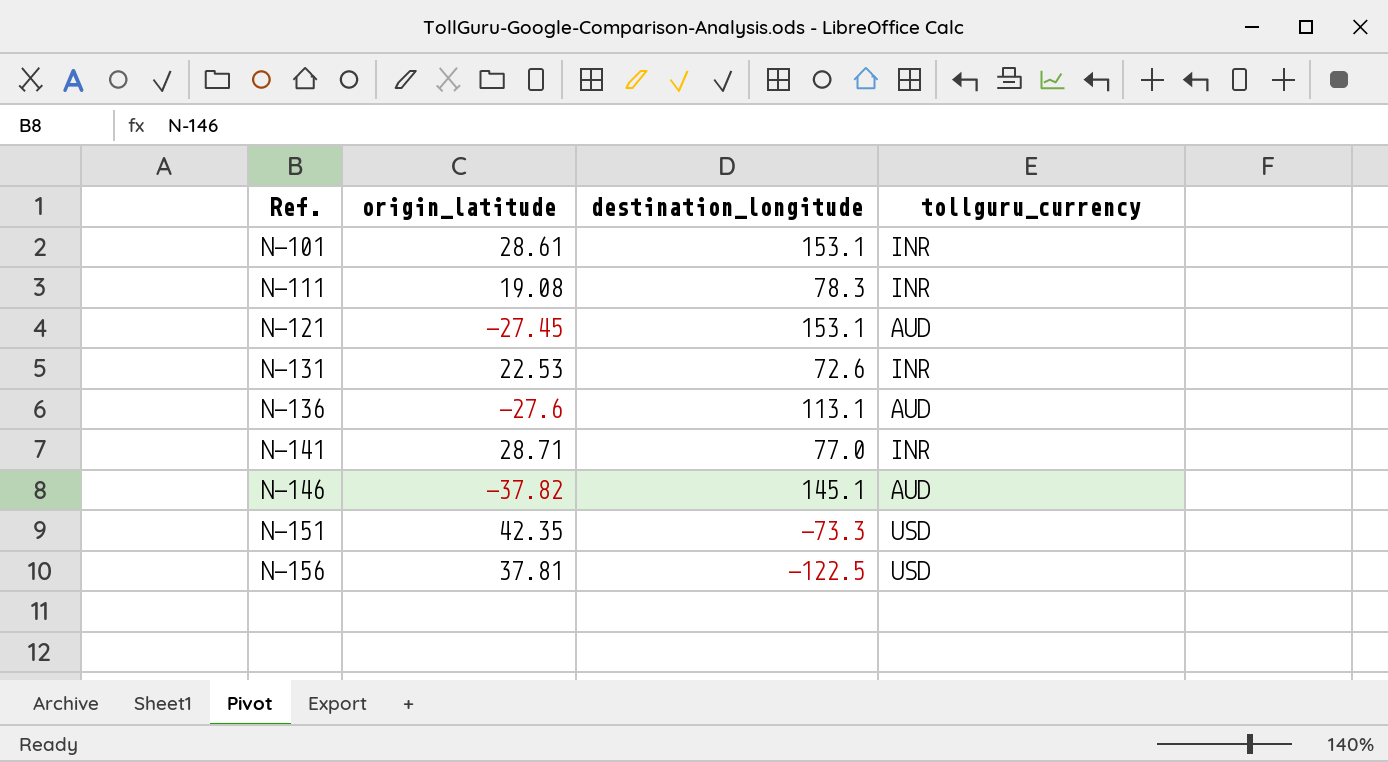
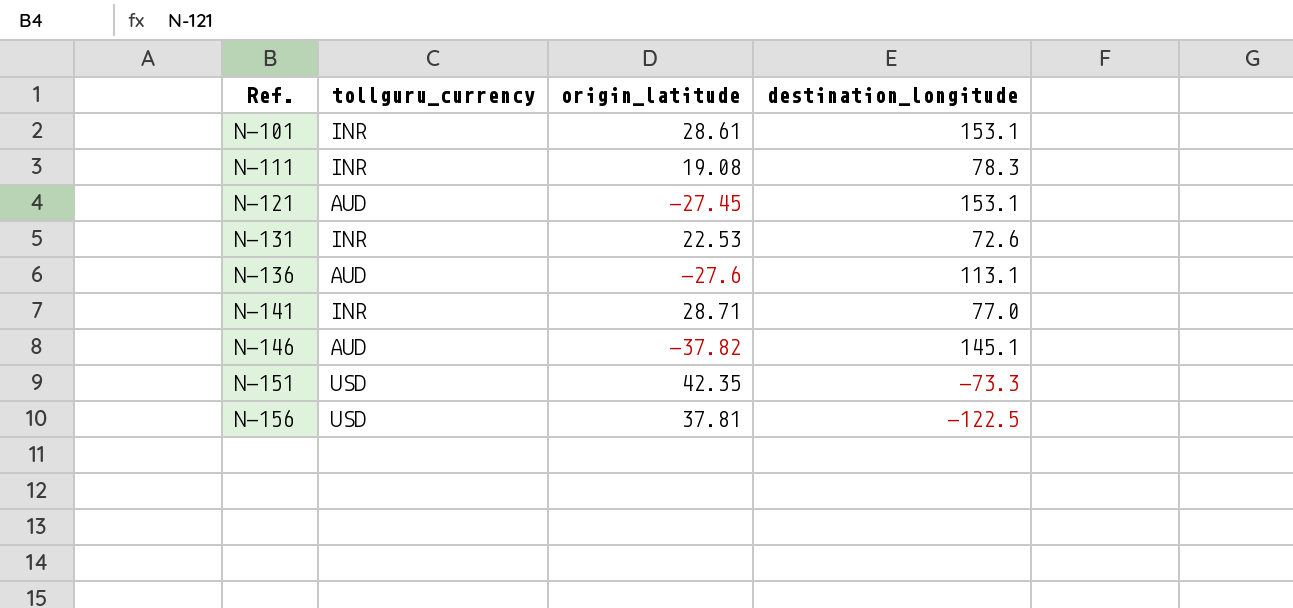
column tollguru_currency | position: 4 -> 2

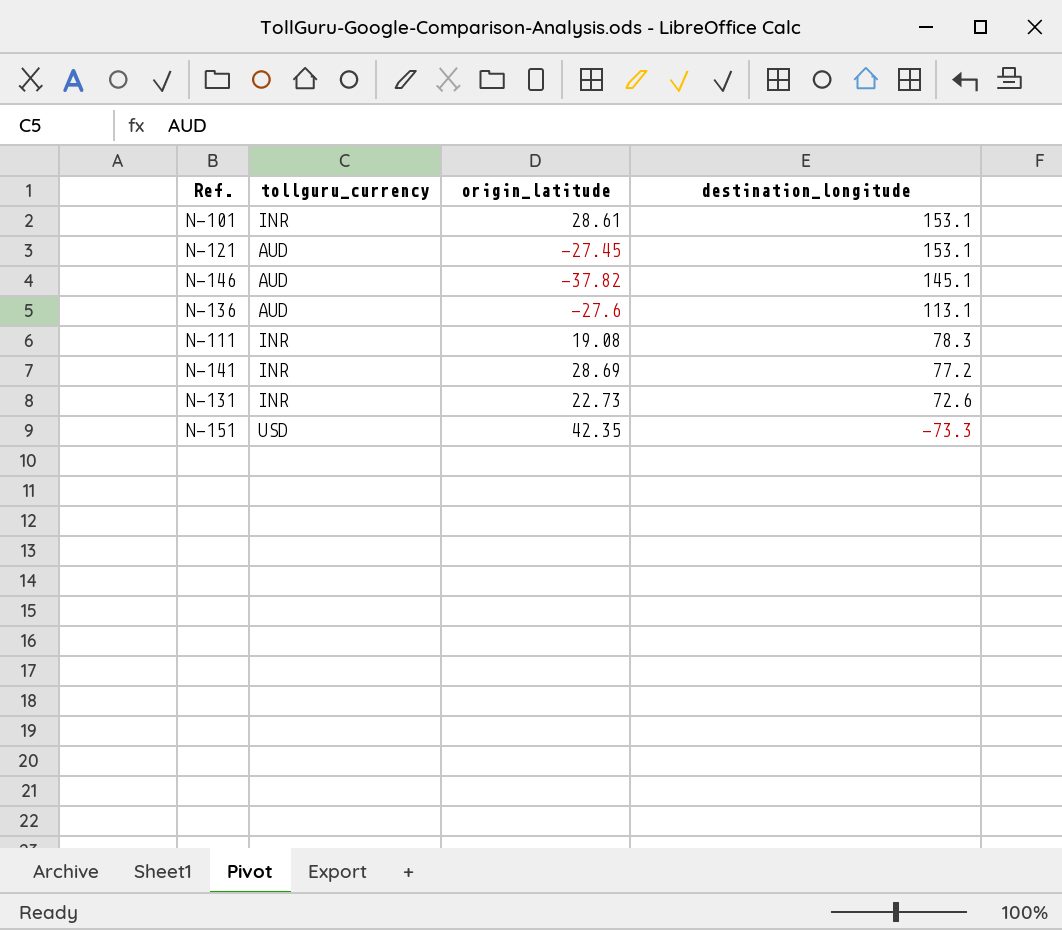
row order: Ref. ascending -> destination_longitude descending
row N-156: USD | 37.81 | -122.5 -> none
N-141 | origin_latitude: 28.71 -> 28.69
N-141 | destination_longitude: 77.0 -> 77.2
N-131 | origin_latitude: 22.53 -> 22.73

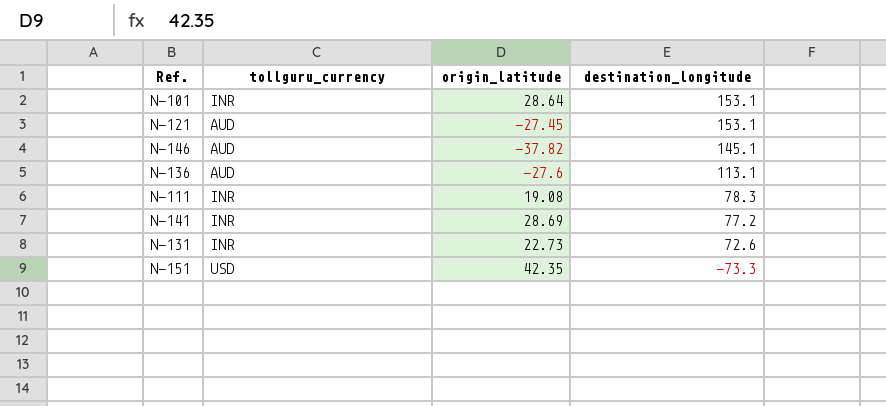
N-101 | origin_latitude: 28.61 -> 28.64

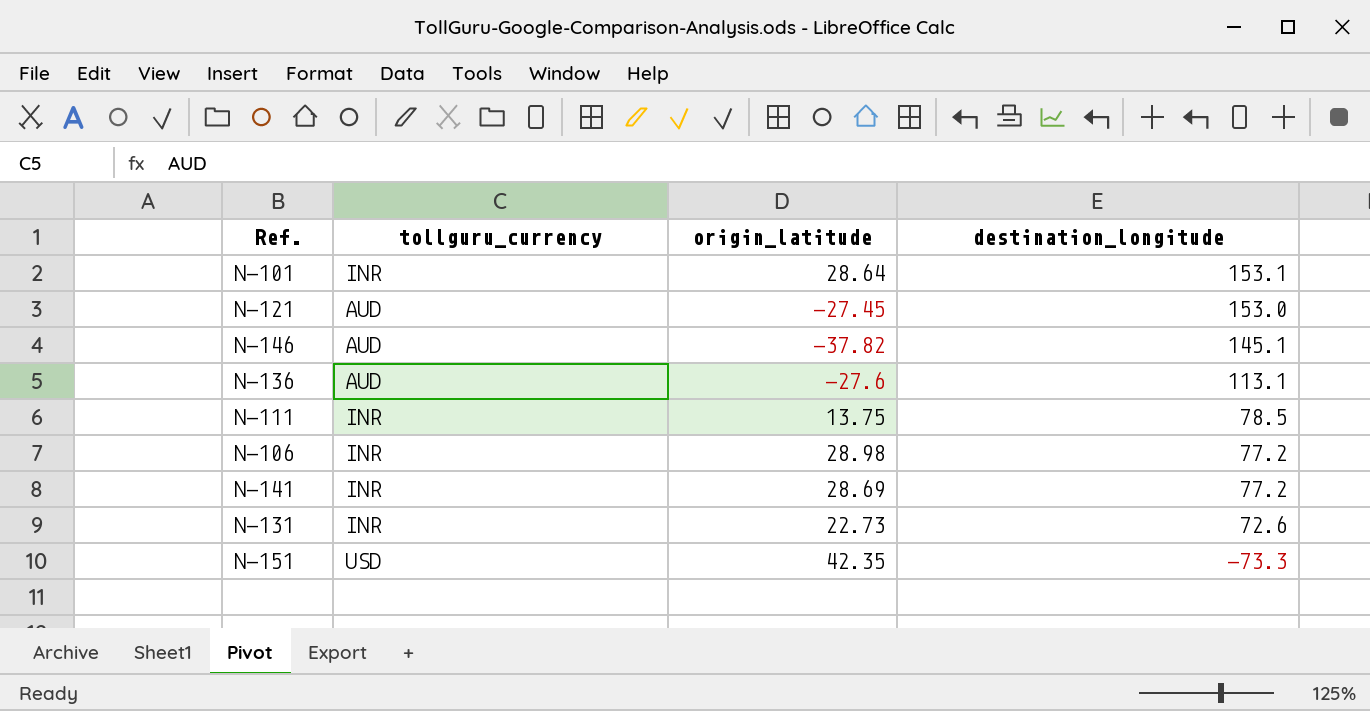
N-121 | destination_longitude: 153.1 -> 153.0
N-111 | origin_latitude: 19.08 -> 13.75
N-111 | destination_longitude: 78.3 -> 78.5
row N-106: none -> INR | 28.98 | 77.2

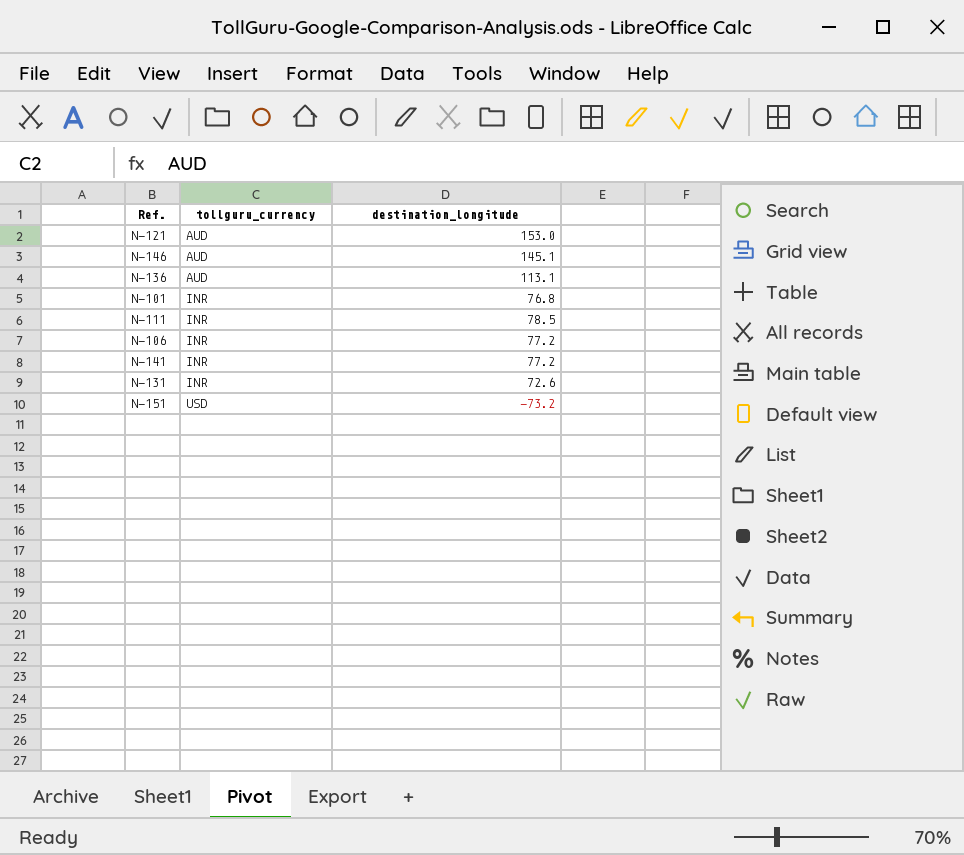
row order: destination_longitude descending -> tollguru_currency ascending
column origin_latitude | position: 3 -> none
N-101 | destination_longitude: 153.1 -> 76.8
N-151 | destination_longitude: -73.3 -> -73.2

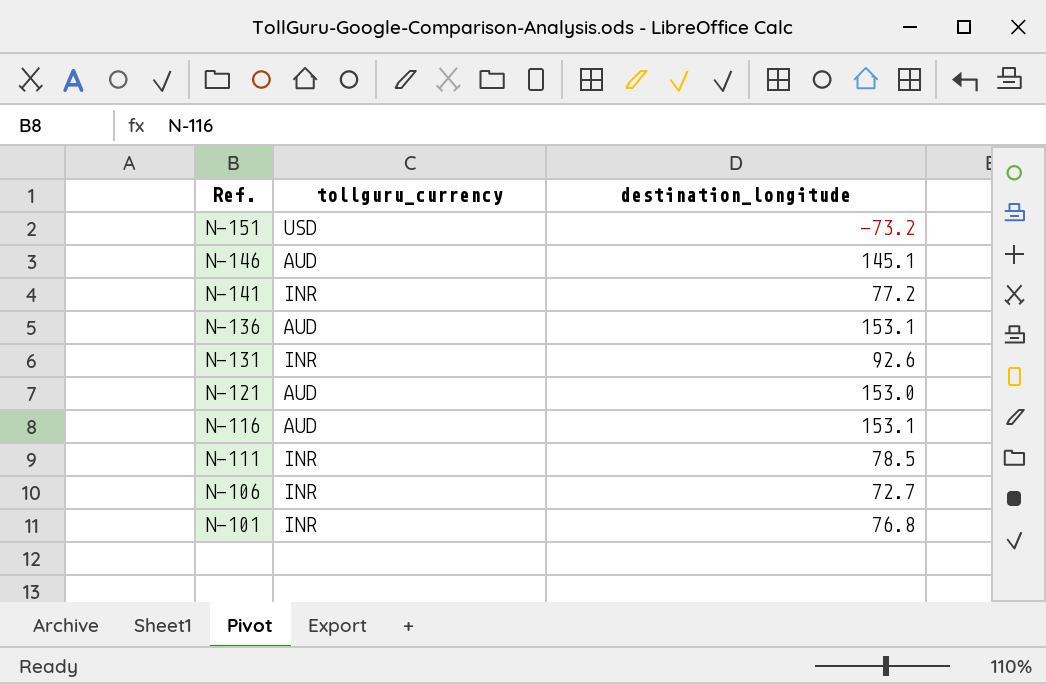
row order: tollguru_currency ascending -> Ref. descending
N-136 | destination_longitude: 113.1 -> 153.1
N-131 | destination_longitude: 72.6 -> 92.6
row N-116: none -> AUD | 153.1
N-106 | destination_longitude: 77.2 -> 72.7

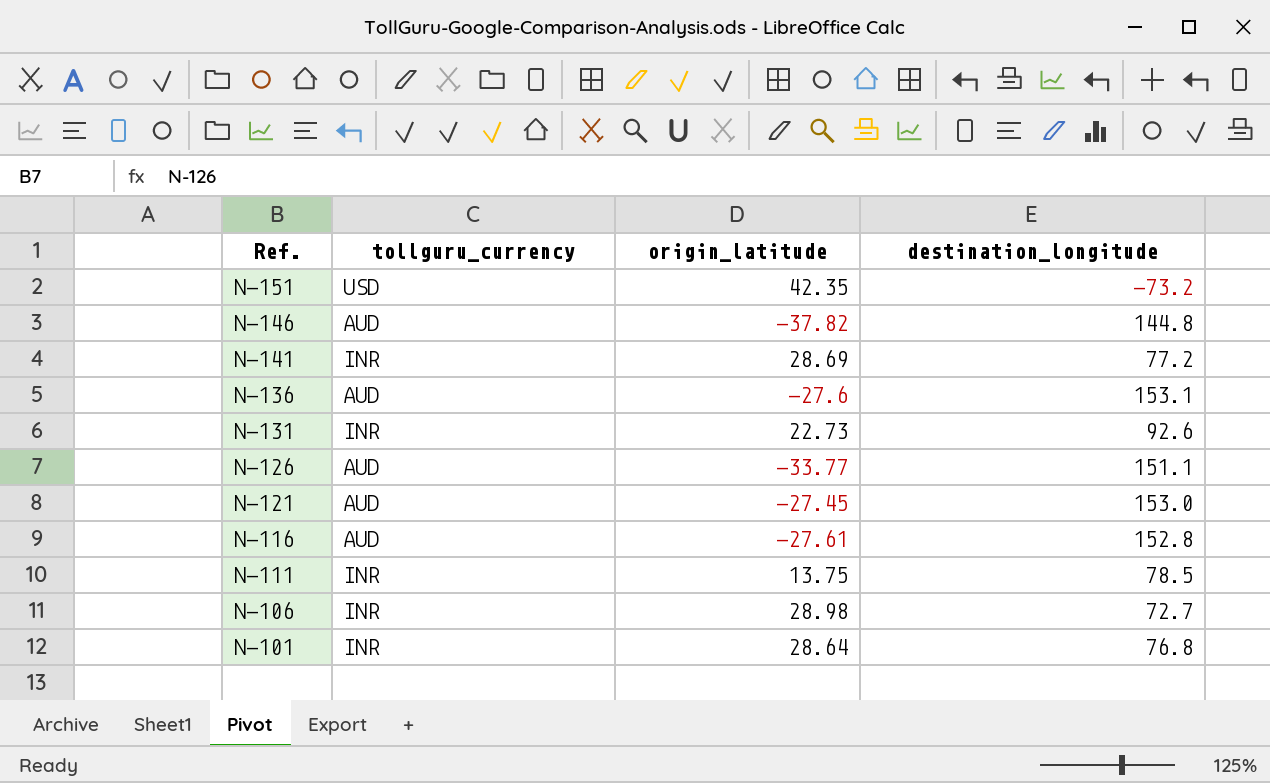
column origin_latitude | position: none -> 3
N-146 | destination_longitude: 145.1 -> 144.8
row N-126: none -> AUD | -33.77 | 151.1
N-116 | destination_longitude: 153.1 -> 152.8

